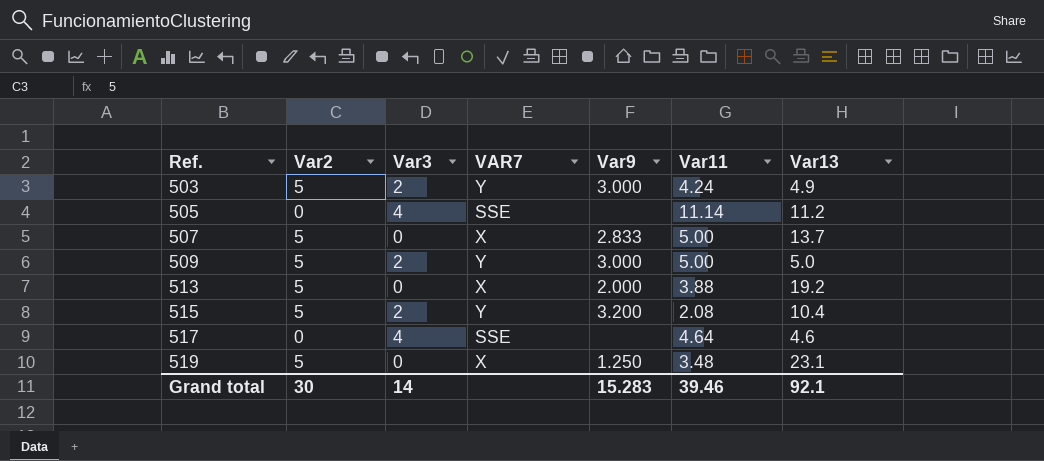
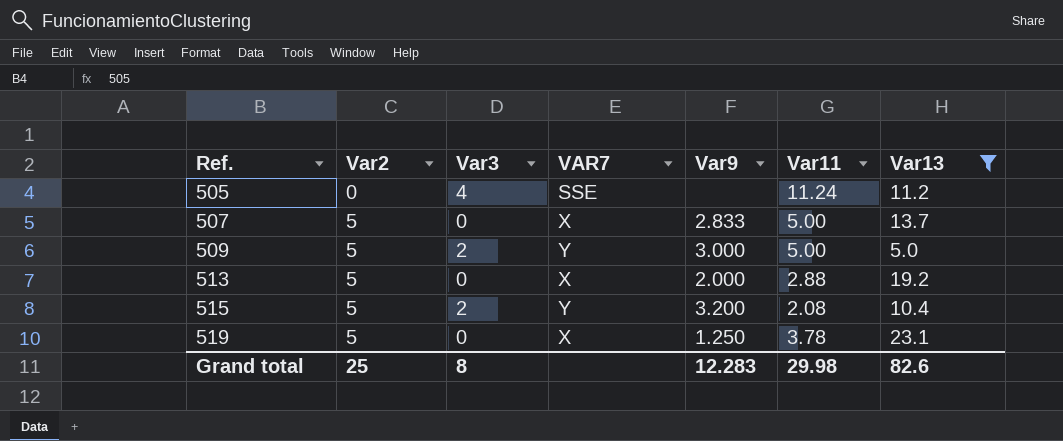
filter: none -> Var13 >= 5.0
505 | Var11: 11.14 -> 11.24
513 | Var11: 3.88 -> 2.88
519 | Var11: 3.48 -> 3.78
Grand total | Var2: 30 -> 25
Grand total | Var3: 14 -> 8
Grand total | Var9: 15.283 -> 12.283
Grand total | Var11: 39.46 -> 29.98
Grand total | Var13: 92.1 -> 82.6

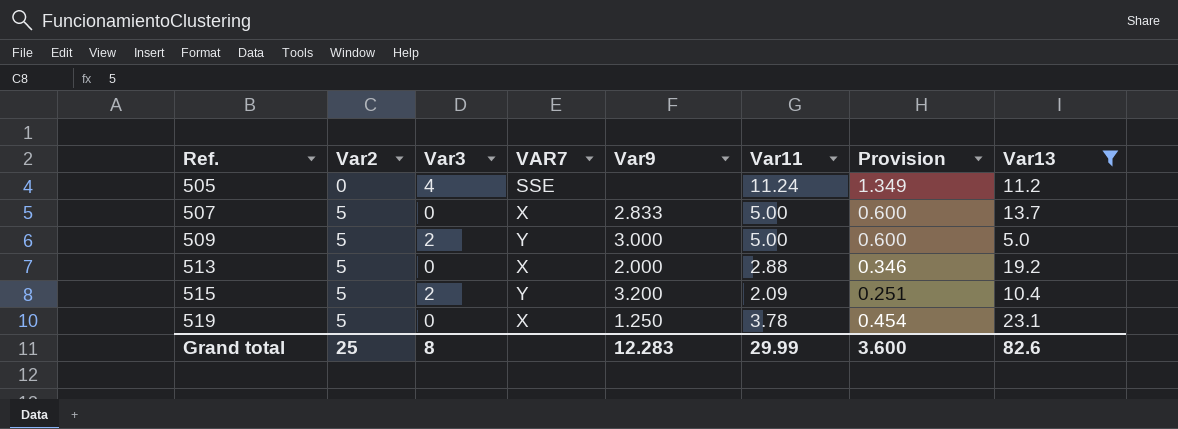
column Provision | formula: none -> [Var11] * 0.12
515 | Var11: 2.08 -> 2.09
Grand total | Var11: 29.98 -> 29.99

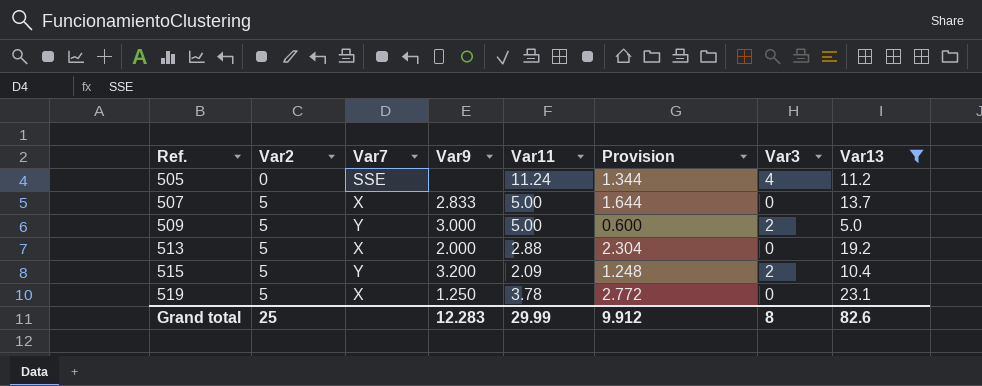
column name: VAR7 -> Var7
column Provision | formula: [Var11] * 0.12 -> [Var13] * 0.12
column Var3 | position: 3 -> 7
Grand total | Provision: 3.600 -> 9.912

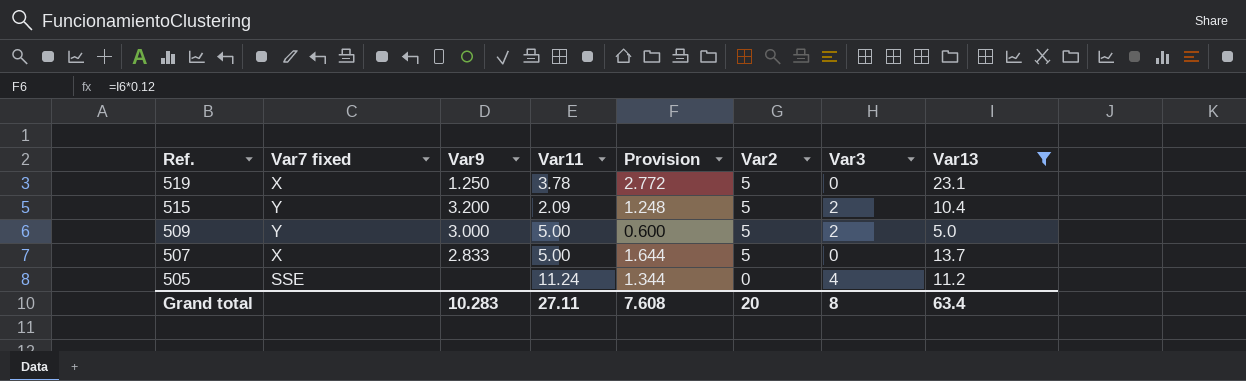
row order: Ref. ascending -> Ref. descending
column name: Var7 -> Var7 fixed
column Var2 | position: 2 -> 6
row 513: 5 | X | 2.000 | 2.88 | 2.304 | 0 | 19.2 -> none
Grand total | Var9: 12.283 -> 10.283
Grand total | Var11: 29.99 -> 27.11
Grand total | Provision: 9.912 -> 7.608
Grand total | Var2: 25 -> 20
Grand total | Var13: 82.6 -> 63.4

